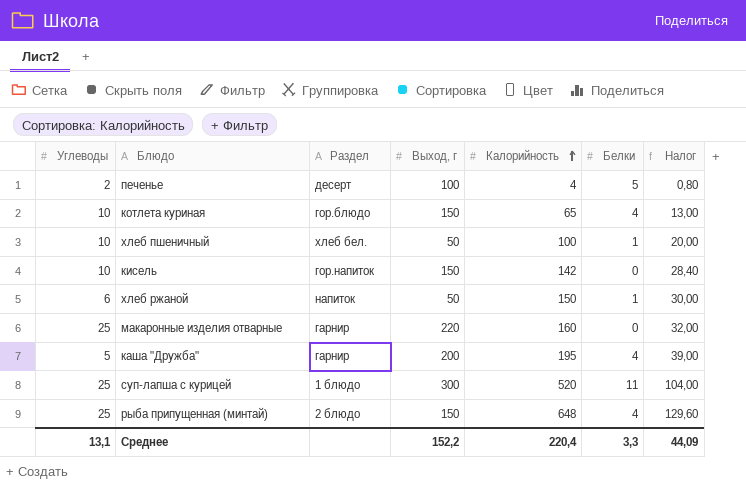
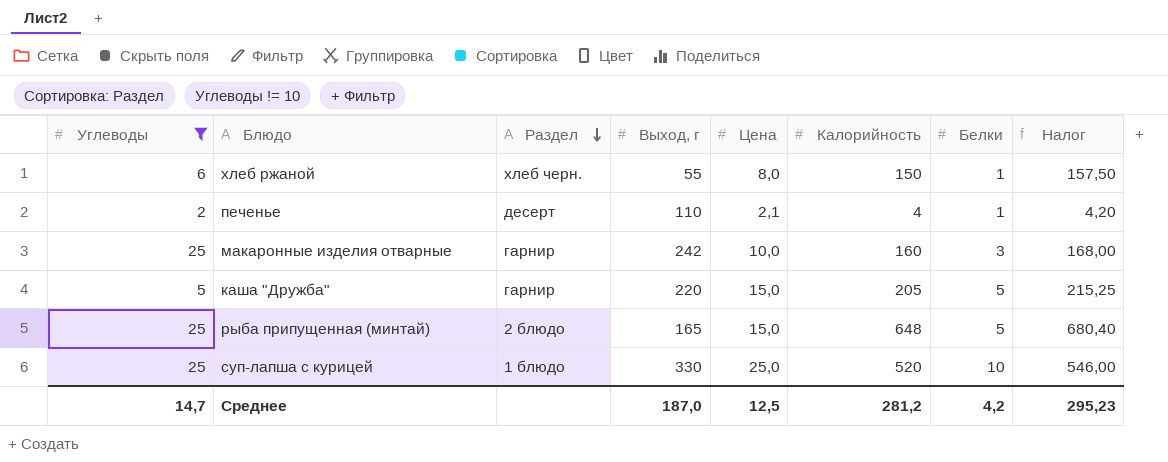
filter: none -> Углеводы != 10
row order: Калорийность ascending -> Раздел descending
column Цена | position: none -> 5
column Налог | formula: [Калорийность] * 0,2 -> [Калорийность] * 1,05
хлеб ржаной | Раздел: напиток -> хлеб черн.
хлеб ржаной | Выход, г: 50 -> 55
печенье | Выход, г: 100 -> 110
печенье | Белки: 5 -> 1
макаронные изделия отварные | Выход, г: 220 -> 242
макаронные изделия отварные | Белки: 0 -> 3
каша "Дружба" | Выход, г: 200 -> 220
каша "Дружба" | Калорийность: 195 -> 205
каша "Дружба" | Белки: 4 -> 5
рыба припущенная (минтай) | Выход, г: 150 -> 165
рыба припущенная (минтай) | Белки: 4 -> 5
суп-лапша с курицей | Выход, г: 300 -> 330
суп-лапша с курицей | Белки: 11 -> 10
Среднее | Углеводы: 13,1 -> 14,7
Среднее | Выход, г: 152,2 -> 187,0
Среднее | Калорийность: 220,4 -> 281,2
Среднее | Белки: 3,3 -> 4,2
Среднее | Налог: 44,09 -> 295,23

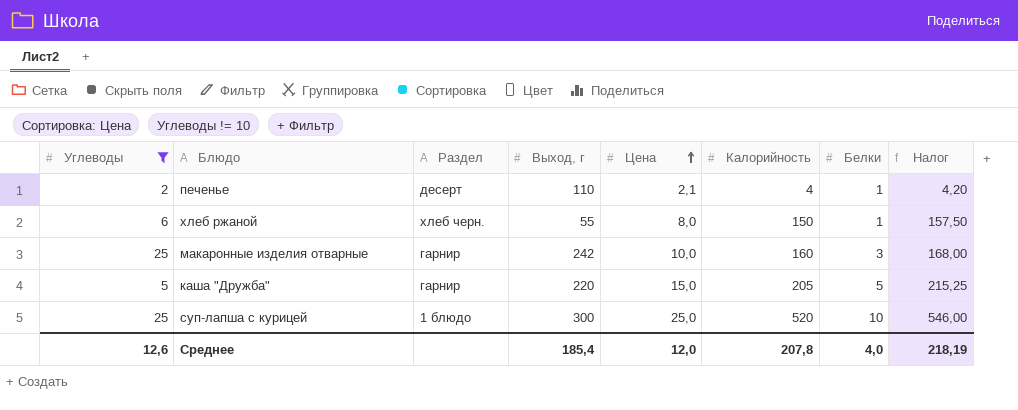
row order: Раздел descending -> Цена ascending
row рыба припущенная (минтай): 25 | 2 блюдо | 165 | 15,0 | 648 | 5 | 680,40 -> none
суп-лапша с курицей | Выход, г: 330 -> 300
Среднее | Углеводы: 14,7 -> 12,6
Среднее | Выход, г: 187,0 -> 185,4
Среднее | Цена: 12,5 -> 12,0
Среднее | Калорийность: 281,2 -> 207,8
Среднее | Белки: 4,2 -> 4,0
Среднее | Налог: 295,23 -> 218,19

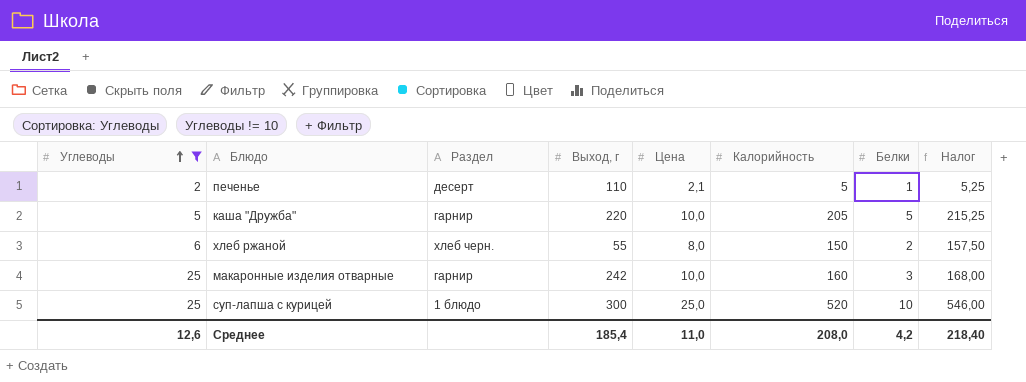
row order: Цена ascending -> Углеводы ascending
печенье | Калорийность: 4 -> 5
печенье | Налог: 4,20 -> 5,25
каша "Дружба" | Цена: 15,0 -> 10,0
хлеб ржаной | Белки: 1 -> 2
Среднее | Цена: 12,0 -> 11,0
Среднее | Калорийность: 207,8 -> 208,0
Среднее | Белки: 4,0 -> 4,2
Среднее | Налог: 218,19 -> 218,40

